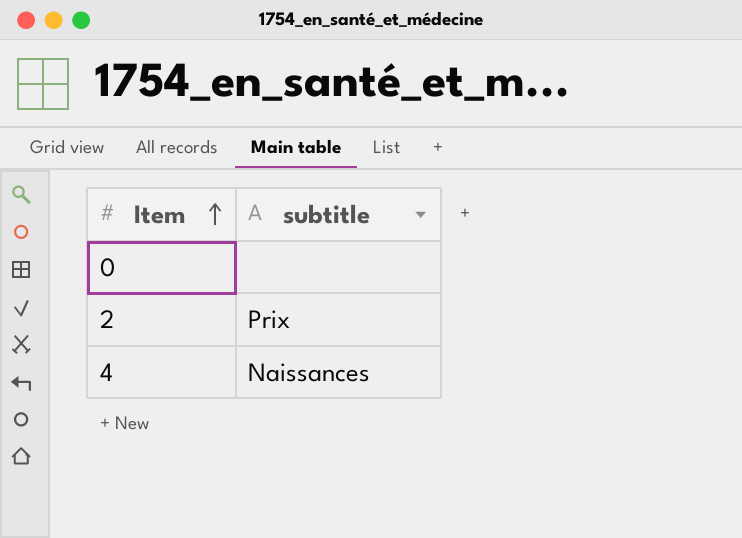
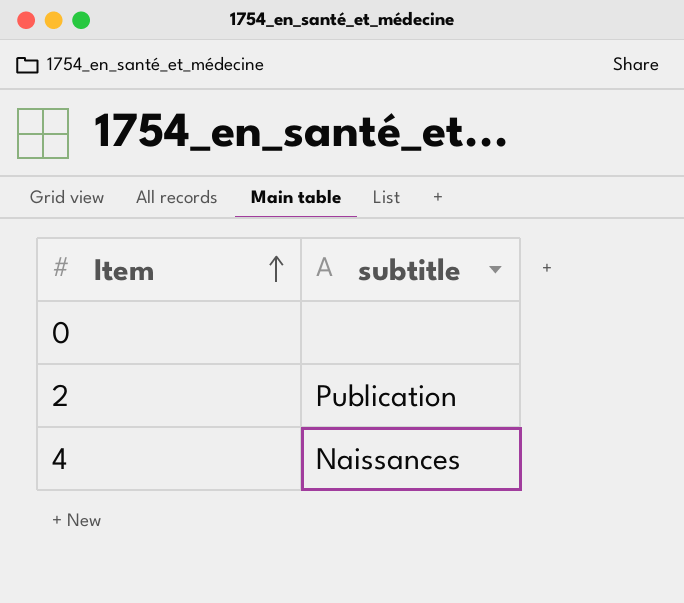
2 | subtitle: Prix -> Publication

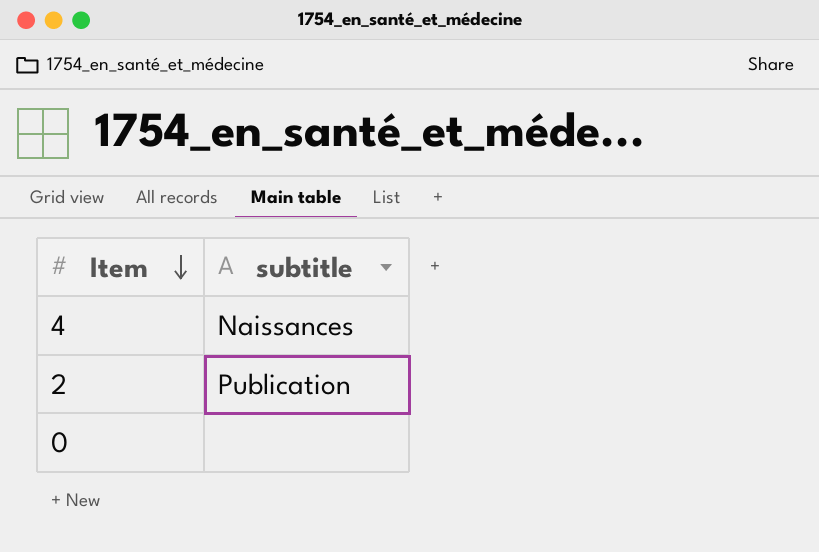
row order: Item ascending -> Item descending

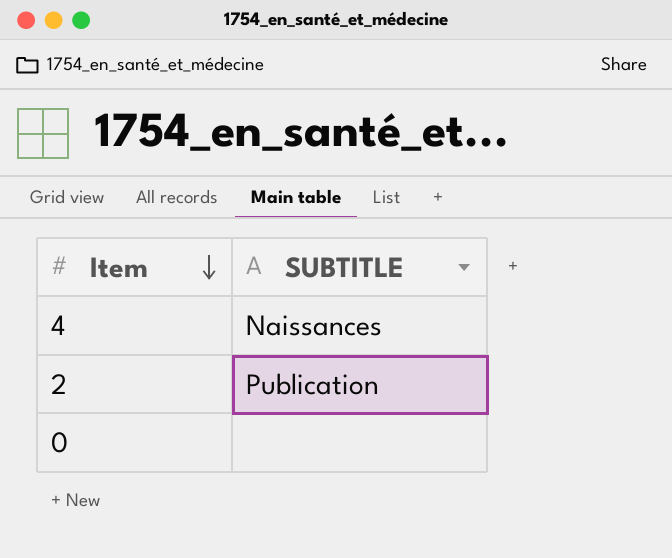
column name: subtitle -> SUBTITLE

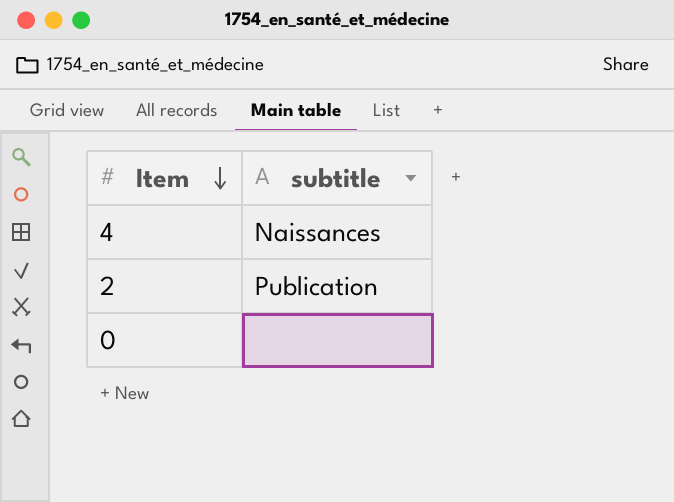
column name: SUBTITLE -> subtitle

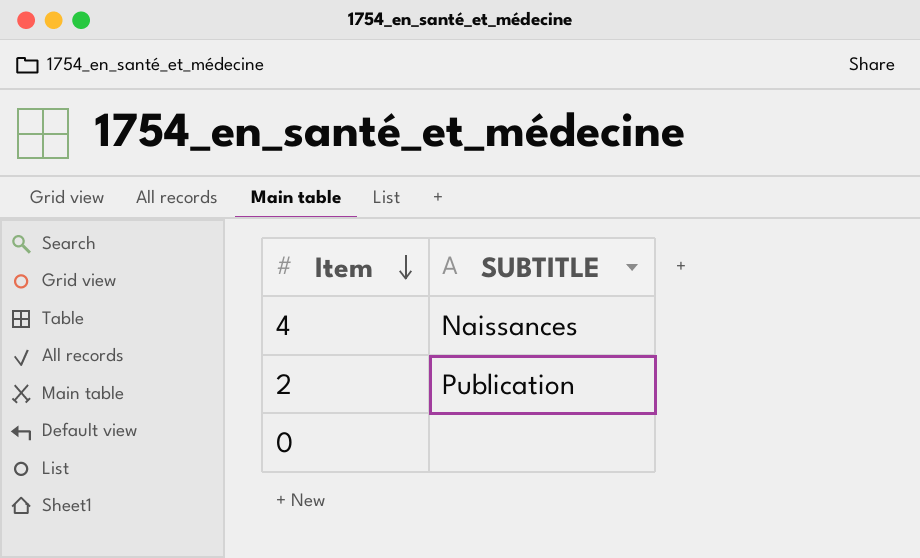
column name: subtitle -> SUBTITLE

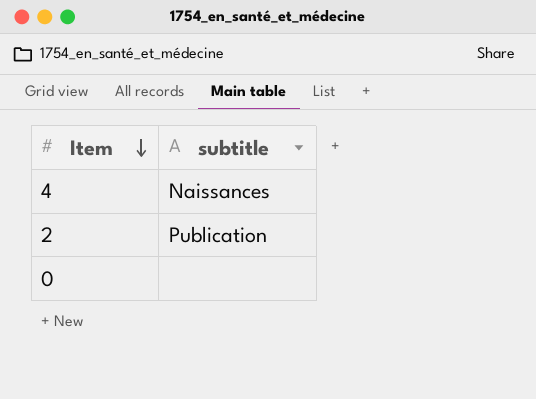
column name: SUBTITLE -> subtitle

